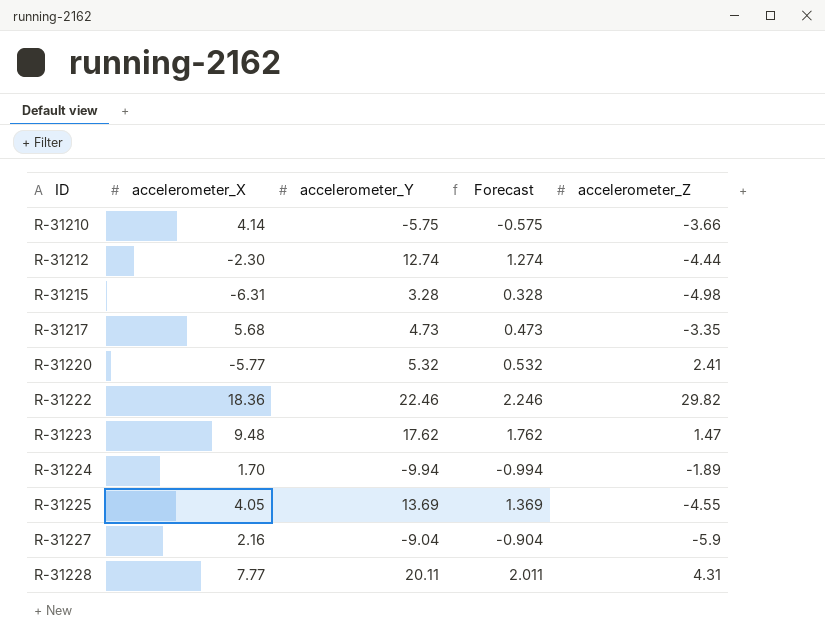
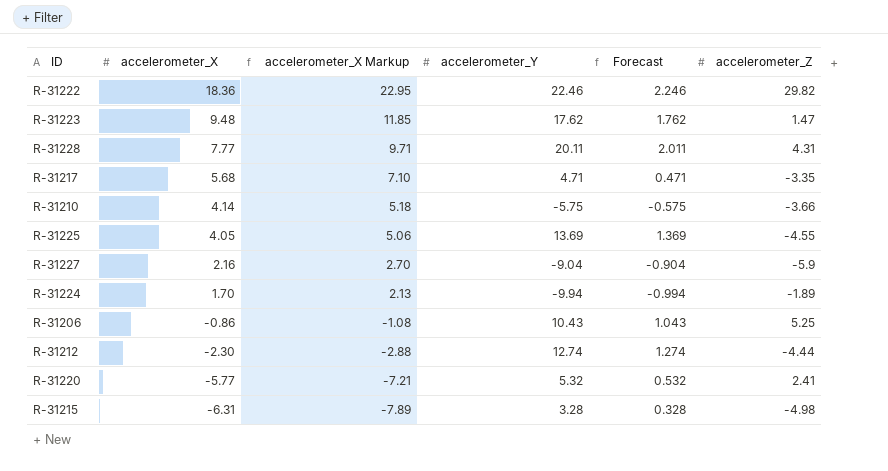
row order: ID ascending -> accelerometer_X descending
column accelerometer_X Markup | formula: none -> [accelerometer_X] * 1.25
R-31217 | accelerometer_Y: 4.73 -> 4.71
R-31217 | Forecast: 0.473 -> 0.471
row R-31206: none -> -0.86 | -1.08 | 10.43 | 1.043 | 5.25

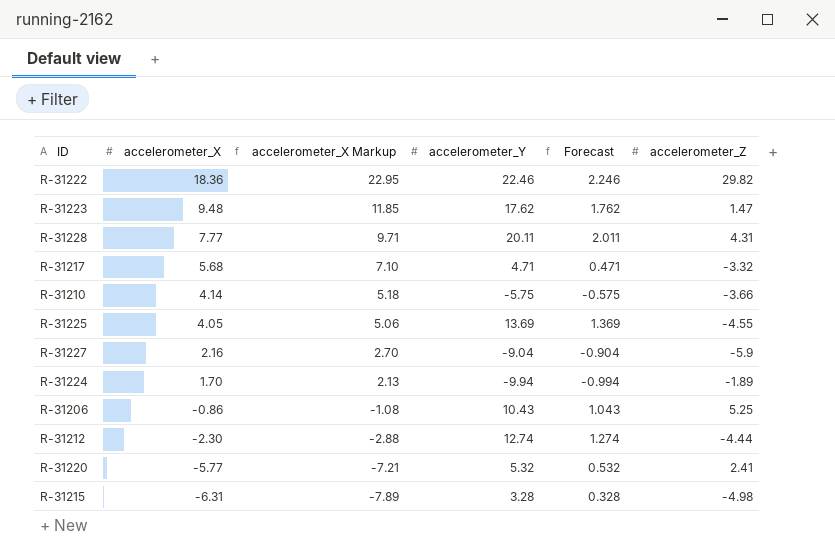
R-31217 | accelerometer_Z: -3.35 -> -3.32

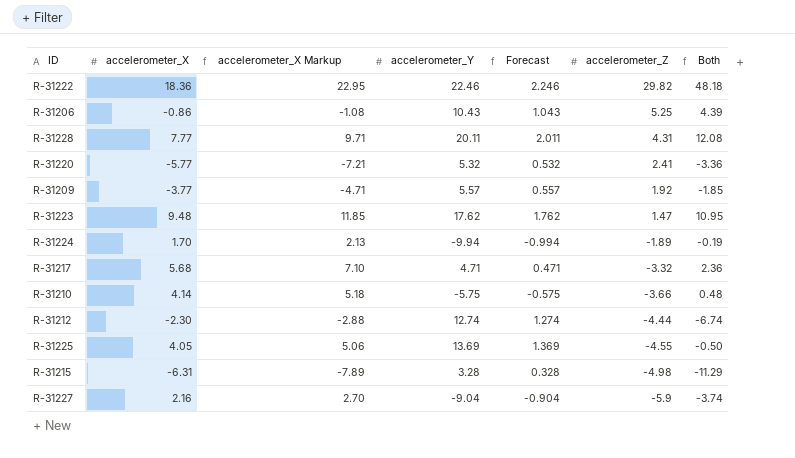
row order: accelerometer_X descending -> accelerometer_Z descending
column Both | formula: none -> [accelerometer_X] + [accelerometer_Z]
row R-31209: none -> -3.77 | -4.71 | 5.57 | 0.557 | 1.92 | -1.85

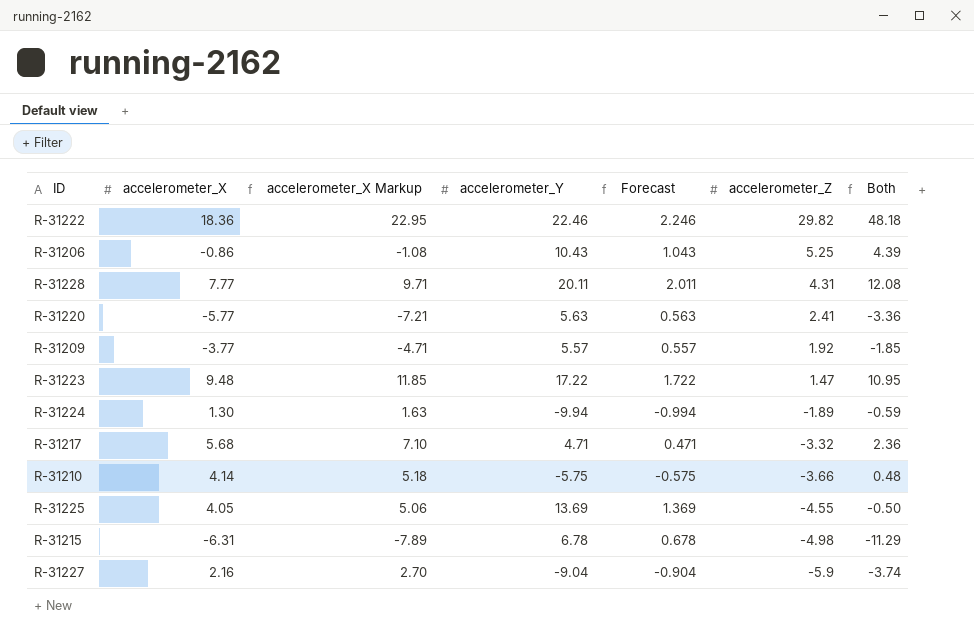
row R-31212: -2.30 | -2.88 | 12.74 | 1.274 | -4.44 | -6.74 -> none
R-31220 | accelerometer_Y: 5.32 -> 5.63
R-31220 | Forecast: 0.532 -> 0.563
R-31223 | accelerometer_Y: 17.62 -> 17.22
R-31223 | Forecast: 1.762 -> 1.722
R-31224 | accelerometer_X: 1.70 -> 1.30
R-31224 | accelerometer_X Markup: 2.13 -> 1.63
R-31224 | Both: -0.19 -> -0.59
R-31215 | accelerometer_Y: 3.28 -> 6.78
R-31215 | Forecast: 0.328 -> 0.678

